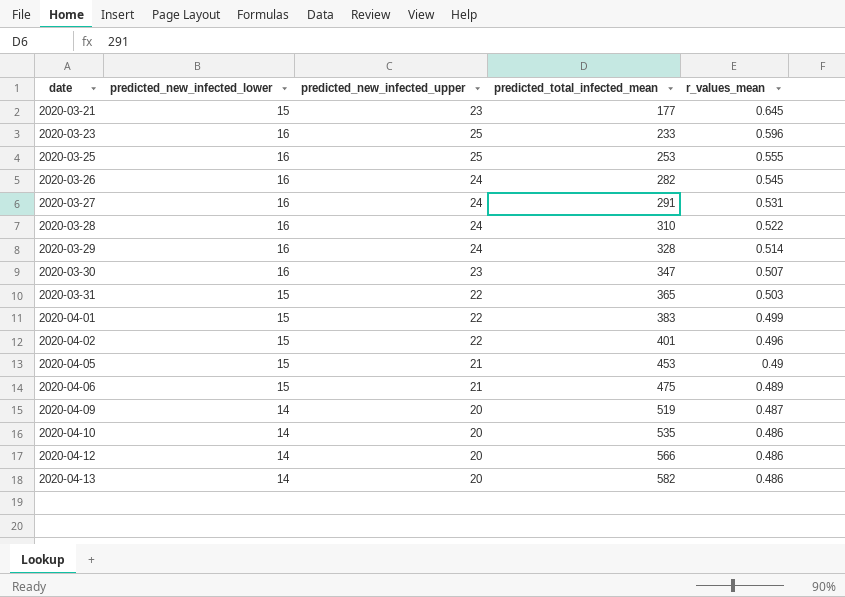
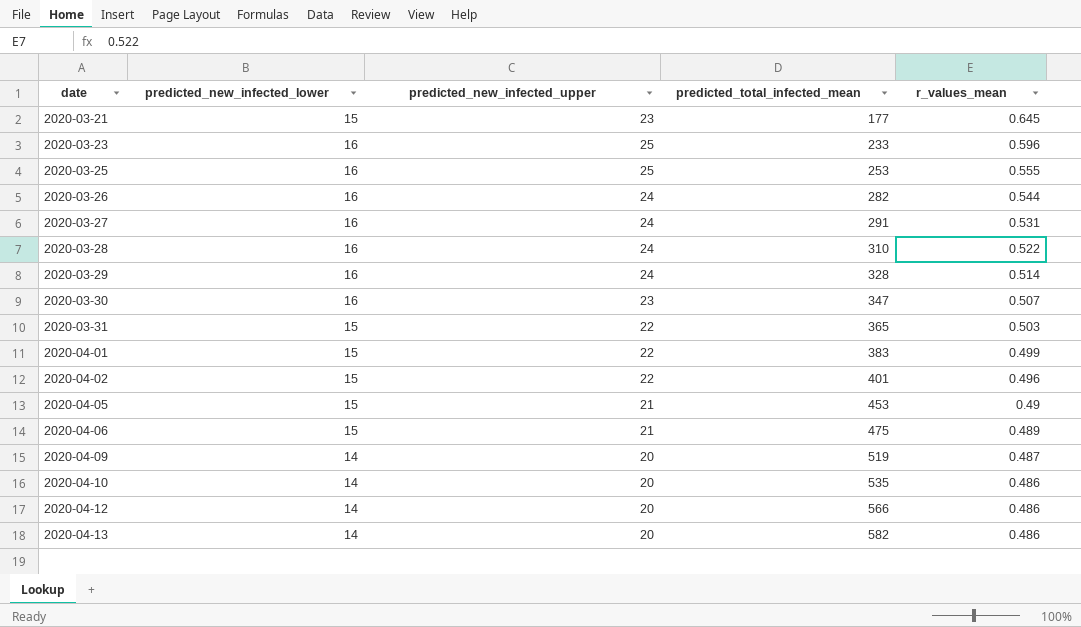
2020-03-26 | r_values_mean: 0.545 -> 0.544

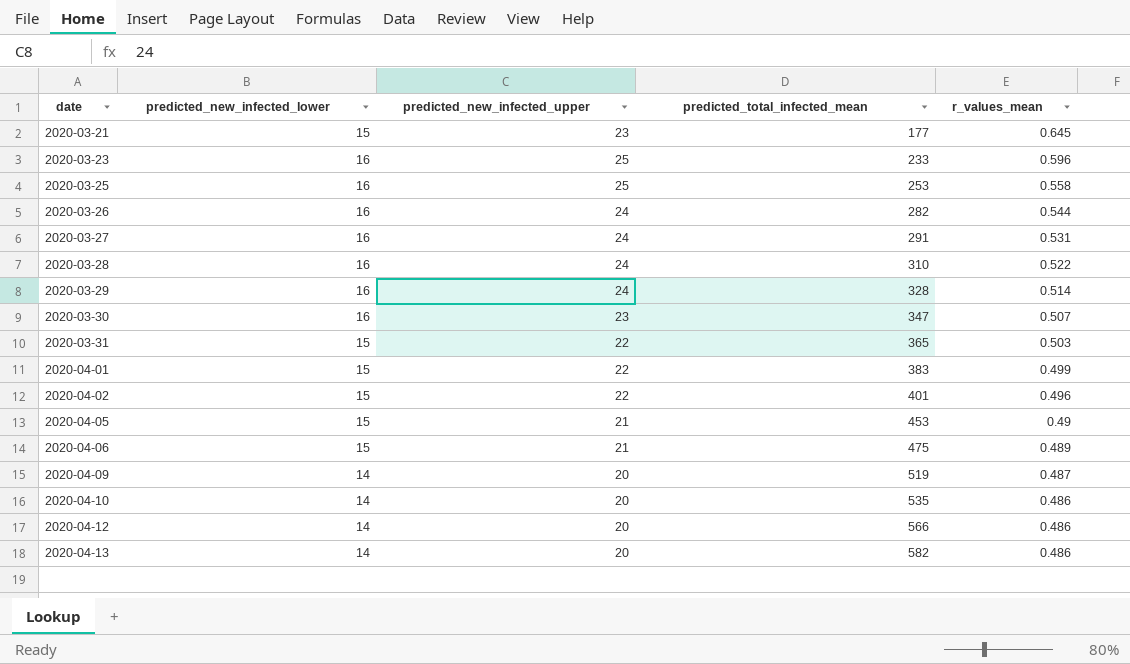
2020-03-25 | r_values_mean: 0.555 -> 0.558

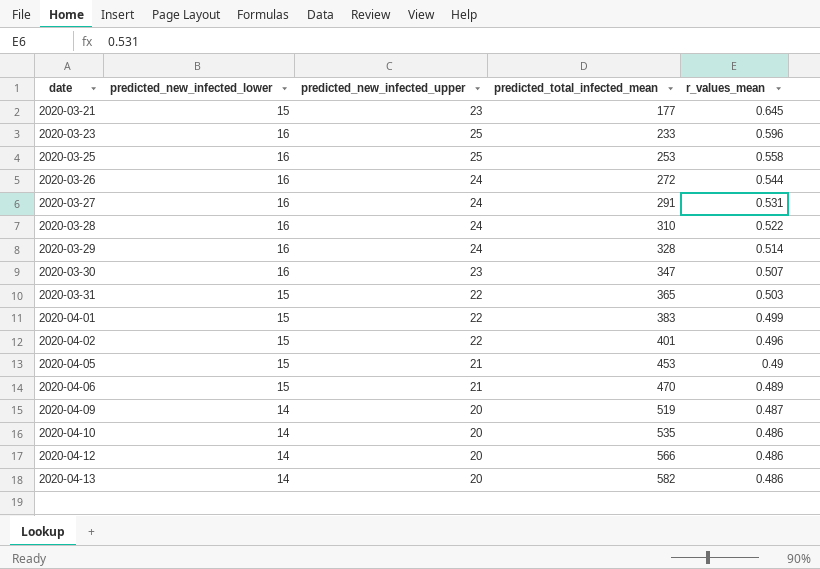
2020-03-26 | predicted_total_infected_mean: 282 -> 272
2020-04-06 | predicted_total_infected_mean: 475 -> 470

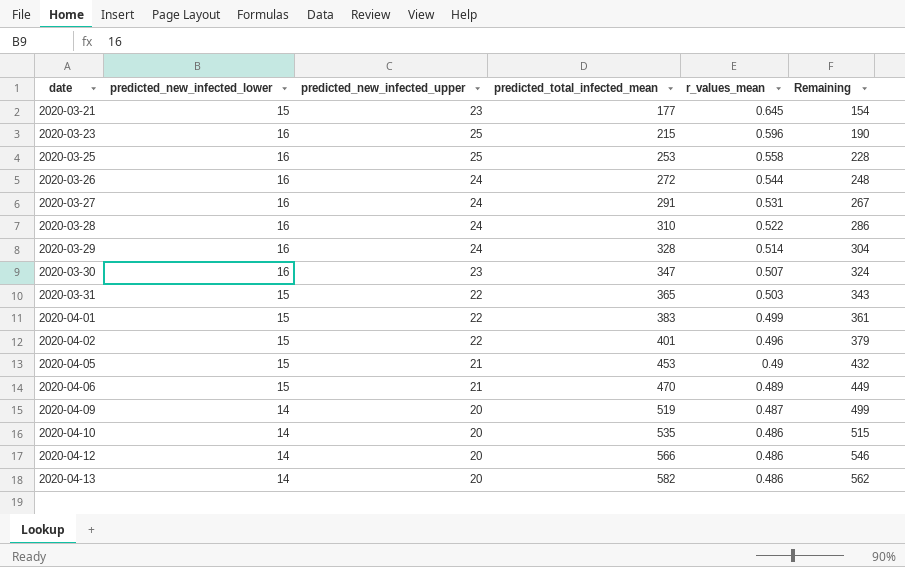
column Remaining | formula: none -> [predicted_total_infected_mean] - [predicted_new_infected_upper]
2020-03-23 | predicted_total_infected_mean: 233 -> 215

